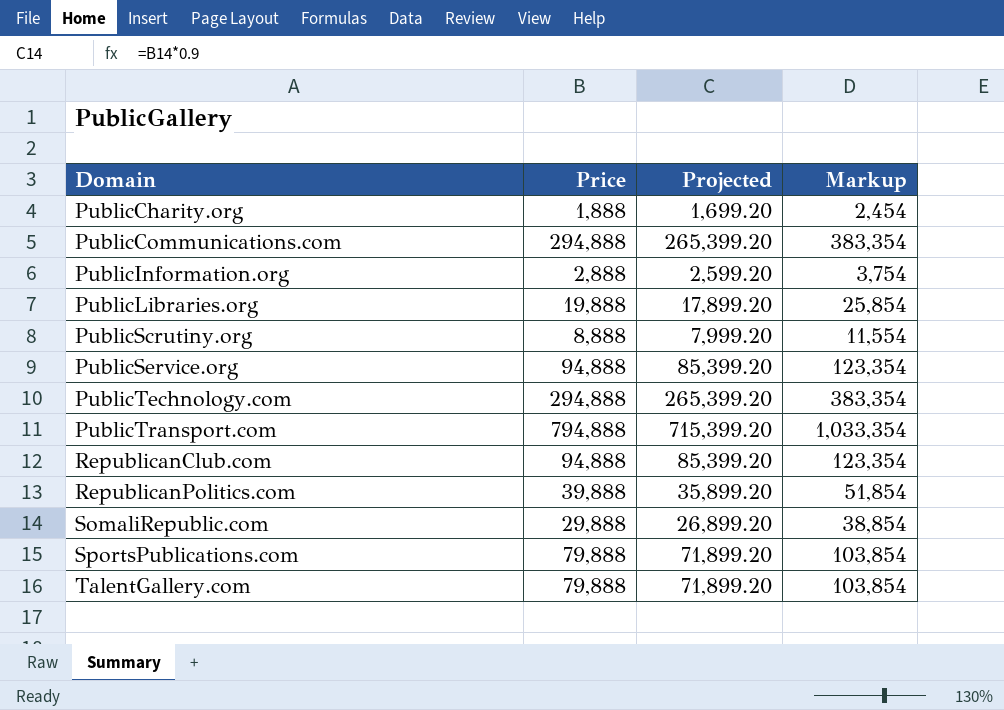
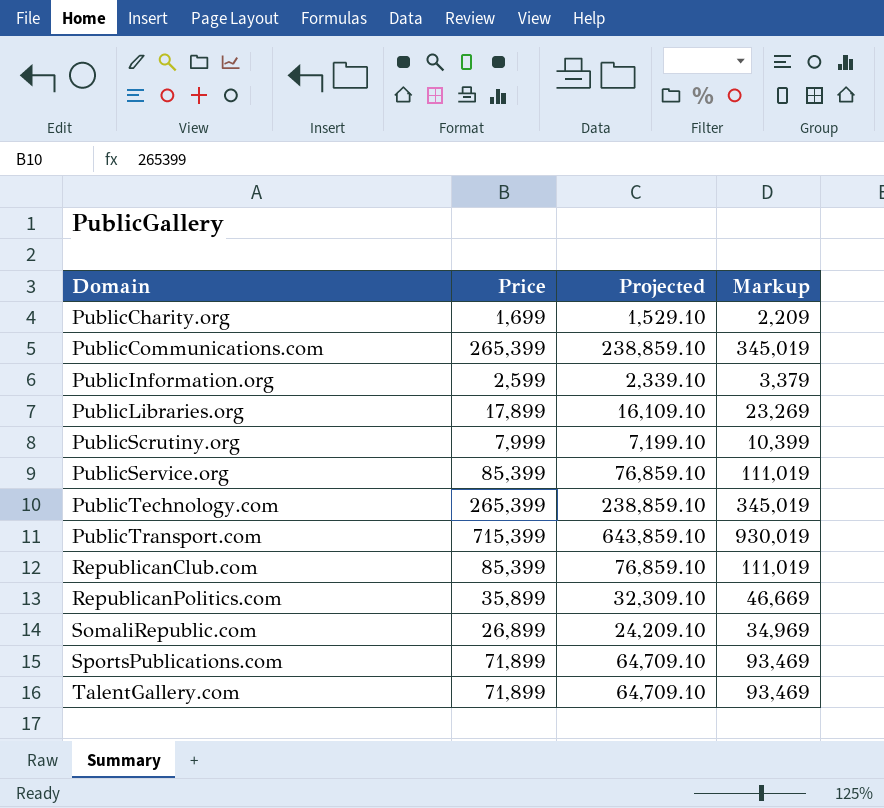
PublicCharity.org | Price: 1,888 -> 1,699
PublicCharity.org | Projected: 1,699.20 -> 1,529.10
PublicCharity.org | Markup: 2,454 -> 2,209
PublicCommunications.com | Price: 294,888 -> 265,399
PublicCommunications.com | Projected: 265,399.20 -> 238,859.10
PublicCommunications.com | Markup: 383,354 -> 345,019
PublicInformation.org | Price: 2,888 -> 2,599
PublicInformation.org | Projected: 2,599.20 -> 2,339.10
PublicInformation.org | Markup: 3,754 -> 3,379
PublicLibraries.org | Price: 19,888 -> 17,899
PublicLibraries.org | Projected: 17,899.20 -> 16,109.10
PublicLibraries.org | Markup: 25,854 -> 23,269
PublicScrutiny.org | Price: 8,888 -> 7,999
PublicScrutiny.org | Projected: 7,999.20 -> 7,199.10
PublicScrutiny.org | Markup: 11,554 -> 10,399
PublicService.org | Price: 94,888 -> 85,399
PublicService.org | Projected: 85,399.20 -> 76,859.10
PublicService.org | Markup: 123,354 -> 111,019
PublicTechnology.com | Price: 294,888 -> 265,399
PublicTechnology.com | Projected: 265,399.20 -> 238,859.10
PublicTechnology.com | Markup: 383,354 -> 345,019
PublicTransport.com | Price: 794,888 -> 715,399
PublicTransport.com | Projected: 715,399.20 -> 643,859.10
PublicTransport.com | Markup: 1,033,354 -> 930,019
RepublicanClub.com | Price: 94,888 -> 85,399
RepublicanClub.com | Projected: 85,399.20 -> 76,859.10
RepublicanClub.com | Markup: 123,354 -> 111,019
RepublicanPolitics.com | Price: 39,888 -> 35,899
RepublicanPolitics.com | Projected: 35,899.20 -> 32,309.10
RepublicanPolitics.com | Markup: 51,854 -> 46,669
SomaliRepublic.com | Price: 29,888 -> 26,899
SomaliRepublic.com | Projected: 26,899.20 -> 24,209.10
SomaliRepublic.com | Markup: 38,854 -> 34,969
SportsPublications.com | Price: 79,888 -> 71,899
SportsPublications.com | Projected: 71,899.20 -> 64,709.10
SportsPublications.com | Markup: 103,854 -> 93,469
TalentGallery.com | Price: 79,888 -> 71,899
TalentGallery.com | Projected: 71,899.20 -> 64,709.10
TalentGallery.com | Markup: 103,854 -> 93,469

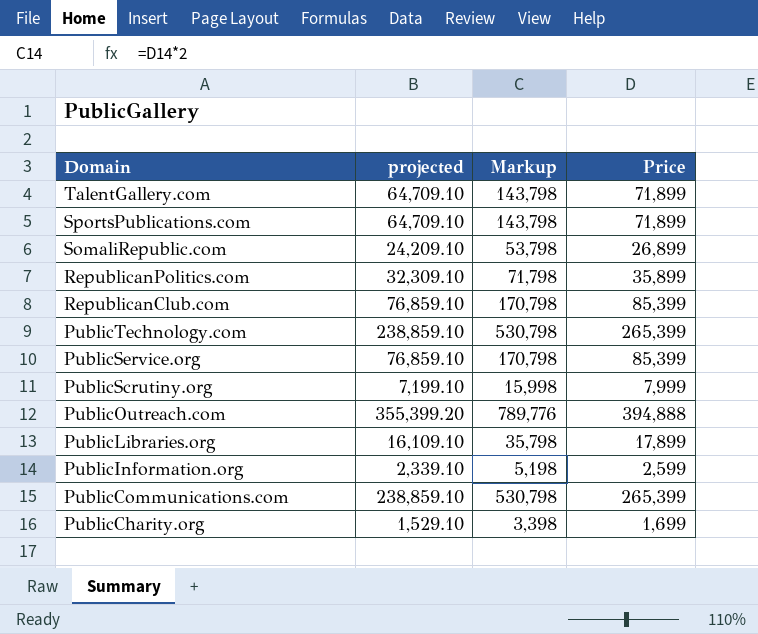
row order: Domain ascending -> Domain descending
column name: Projected -> projected
column Markup | formula: [Price] * 1.3 -> [Price] * 2
column Price | position: 2 -> 4
row PublicTransport.com: 715,399 | 643,859.10 | 930,019 -> none
row PublicOutreach.com: none -> 355,399.20 | 789,776 | 394,888

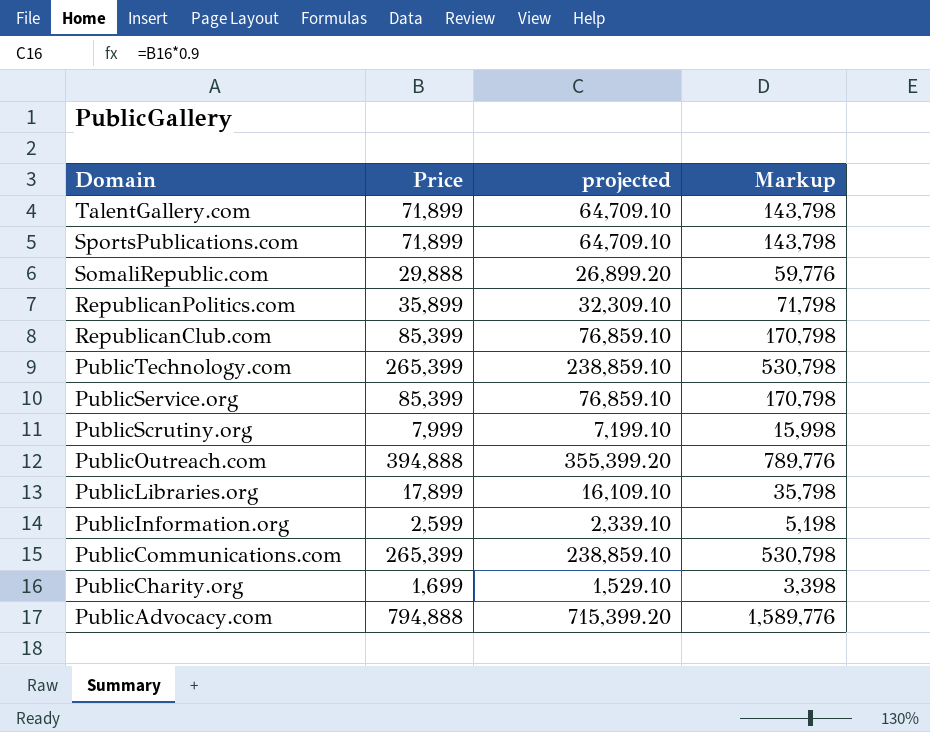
column Price | position: 4 -> 2
SomaliRepublic.com | Price: 26,899 -> 29,888
SomaliRepublic.com | projected: 24,209.10 -> 26,899.20
SomaliRepublic.com | Markup: 53,798 -> 59,776
row PublicAdvocacy.com: none -> 794,888 | 715,399.20 | 1,589,776

